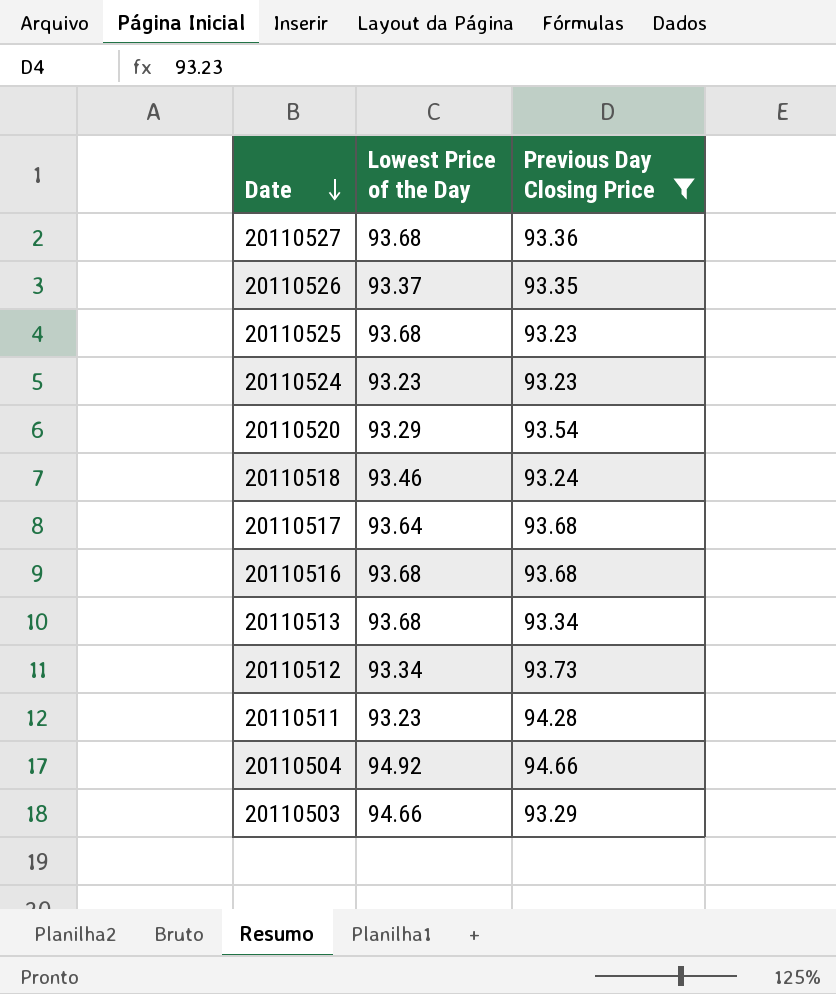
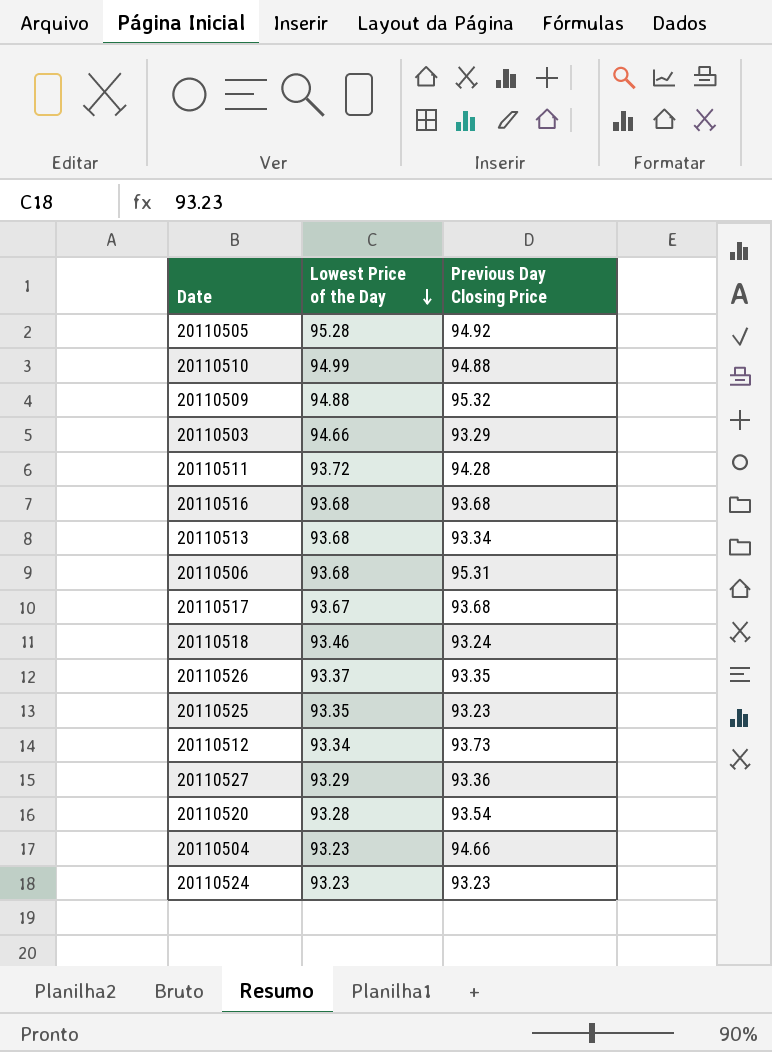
filter: Previous Day Closing Price <= 94.66 -> none
row order: Date descending -> Lowest Price of the Day descending
20110511 | Lowest Price of the Day: 93.23 -> 93.72
20110517 | Lowest Price of the Day: 93.64 -> 93.67
20110525 | Lowest Price of the Day: 93.68 -> 93.35
20110527 | Lowest Price of the Day: 93.68 -> 93.29
20110520 | Lowest Price of the Day: 93.29 -> 93.28
20110504 | Lowest Price of the Day: 94.92 -> 93.23

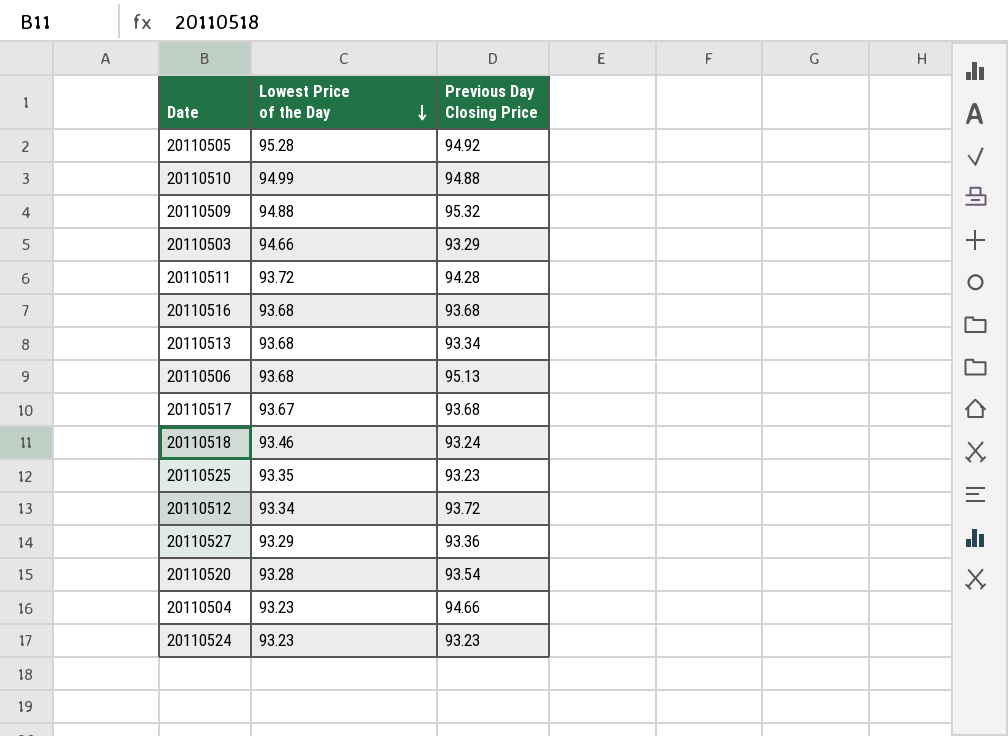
row 20110526: 93.37 | 93.35 -> none
20110506 | Previous Day Closing Price: 95.31 -> 95.13
20110512 | Previous Day Closing Price: 93.73 -> 93.72

